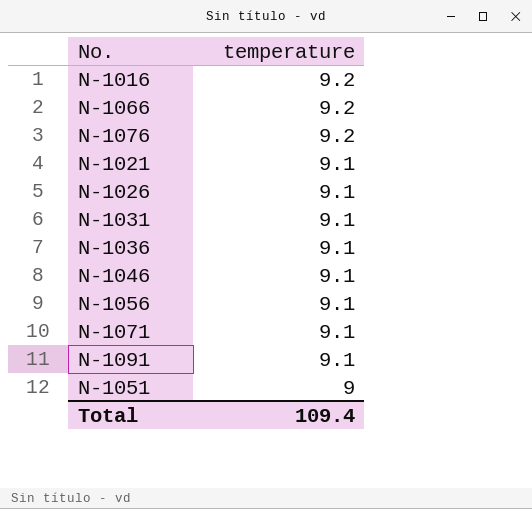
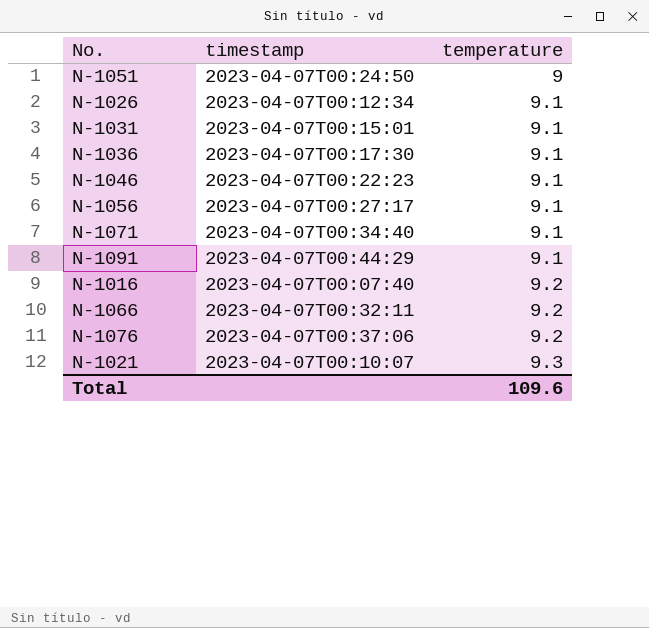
row order: temperature descending -> temperature ascending
column timestamp | position: none -> 2
N-1021 | temperature: 9.1 -> 9.3
Total | temperature: 109.4 -> 109.6

